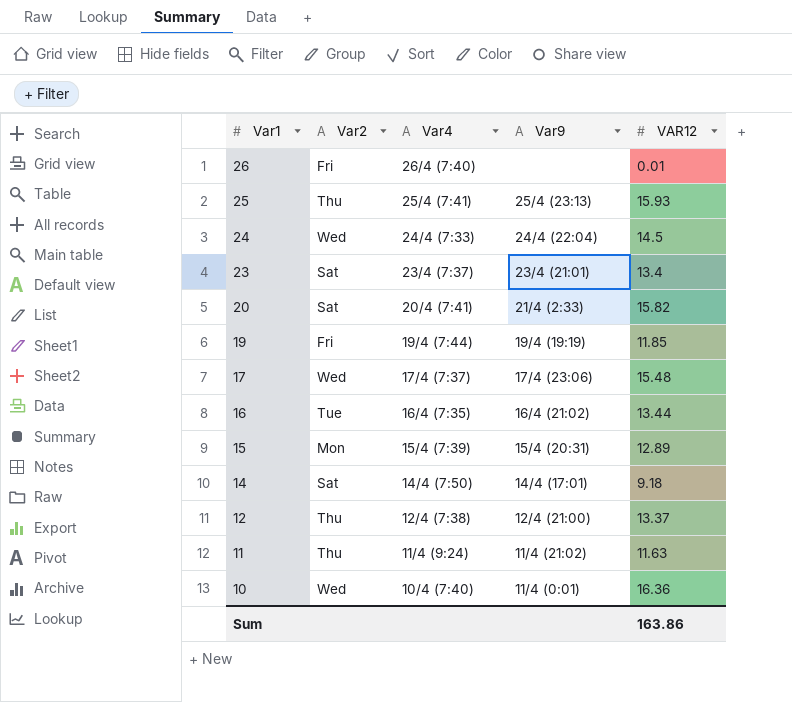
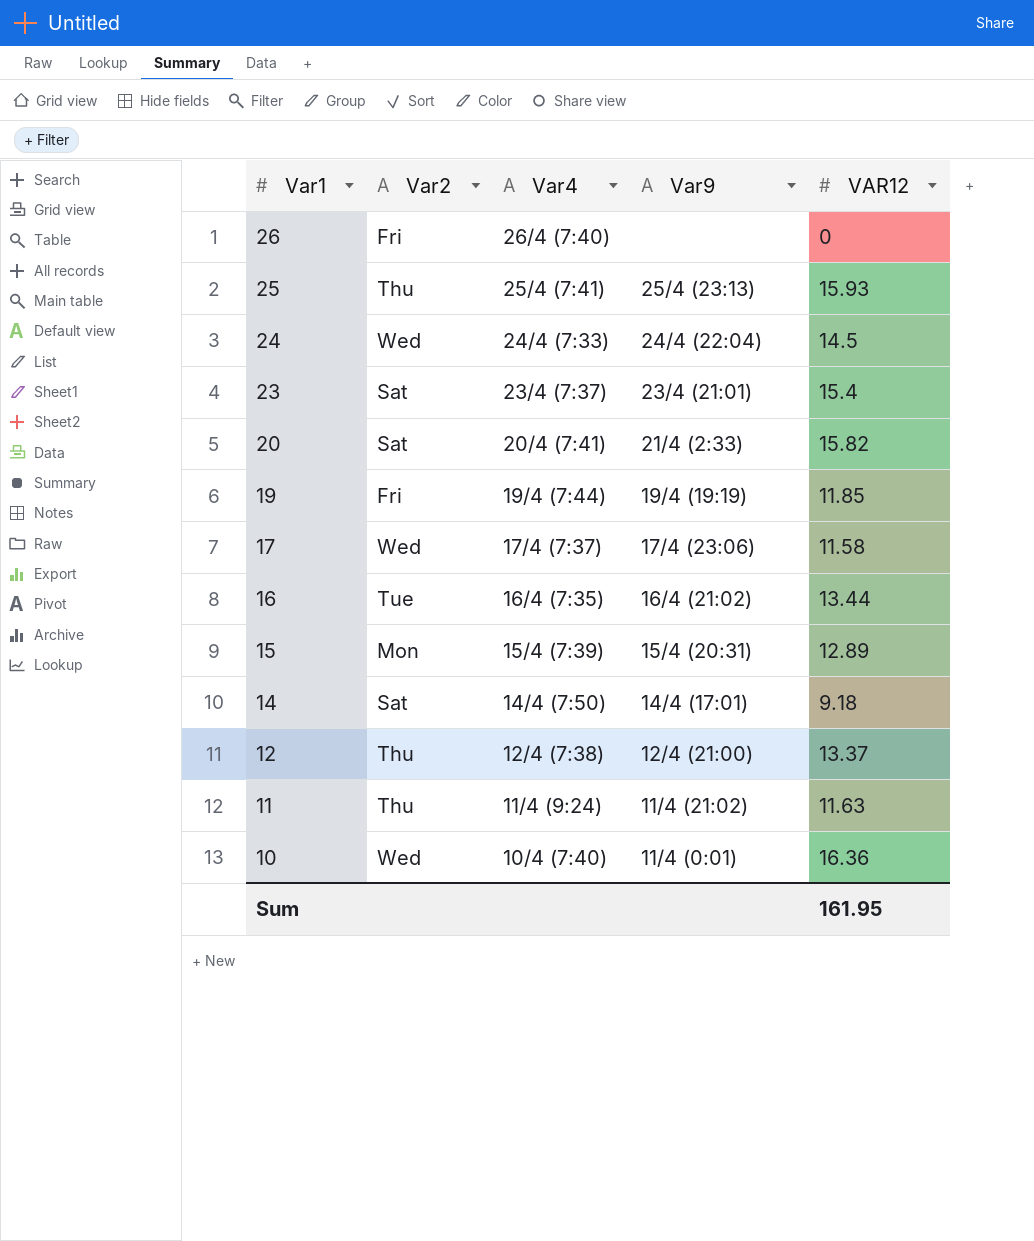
26 | VAR12: 0.01 -> 0
23 | VAR12: 13.4 -> 15.4
17 | VAR12: 15.48 -> 11.58
Sum | VAR12: 163.86 -> 161.95

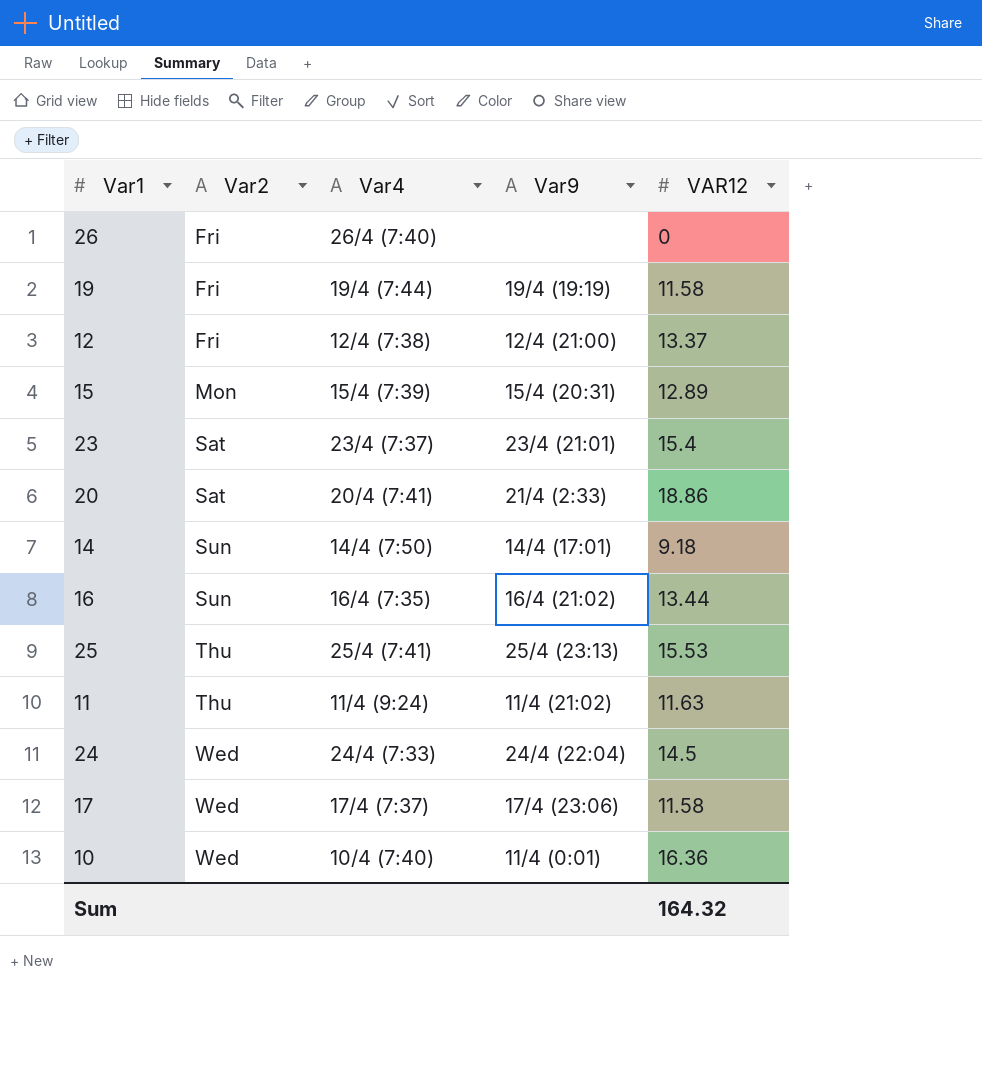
row order: Var1 descending -> Var2 ascending
19 | VAR12: 11.85 -> 11.58
12 | Var2: Thu -> Fri
20 | VAR12: 15.82 -> 18.86
14 | Var2: Sat -> Sun
16 | Var2: Tue -> Sun
25 | VAR12: 15.93 -> 15.53
Sum | VAR12: 161.95 -> 164.32

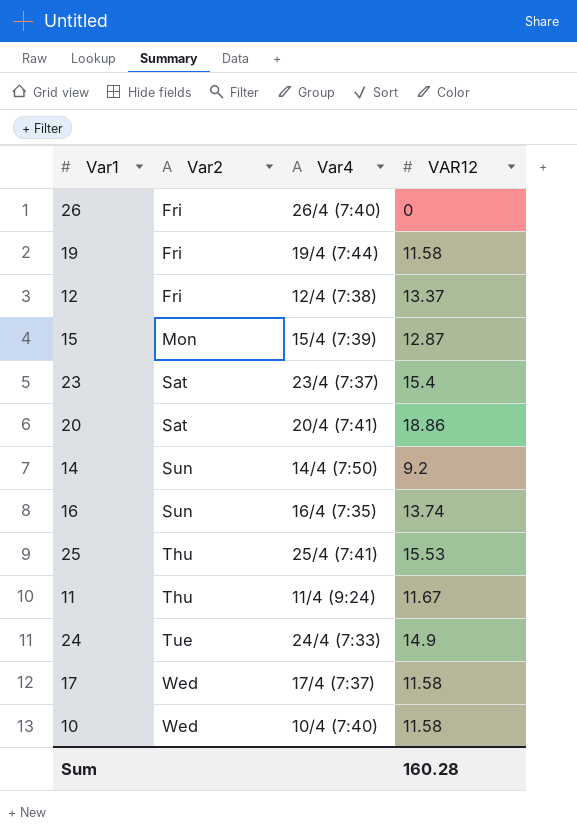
column Var9 | position: 4 -> none
15 | VAR12: 12.89 -> 12.87
14 | VAR12: 9.18 -> 9.2
16 | VAR12: 13.44 -> 13.74
11 | VAR12: 11.63 -> 11.67
24 | Var2: Wed -> Tue
24 | VAR12: 14.5 -> 14.9
10 | VAR12: 16.36 -> 11.58
Sum | VAR12: 164.32 -> 160.28

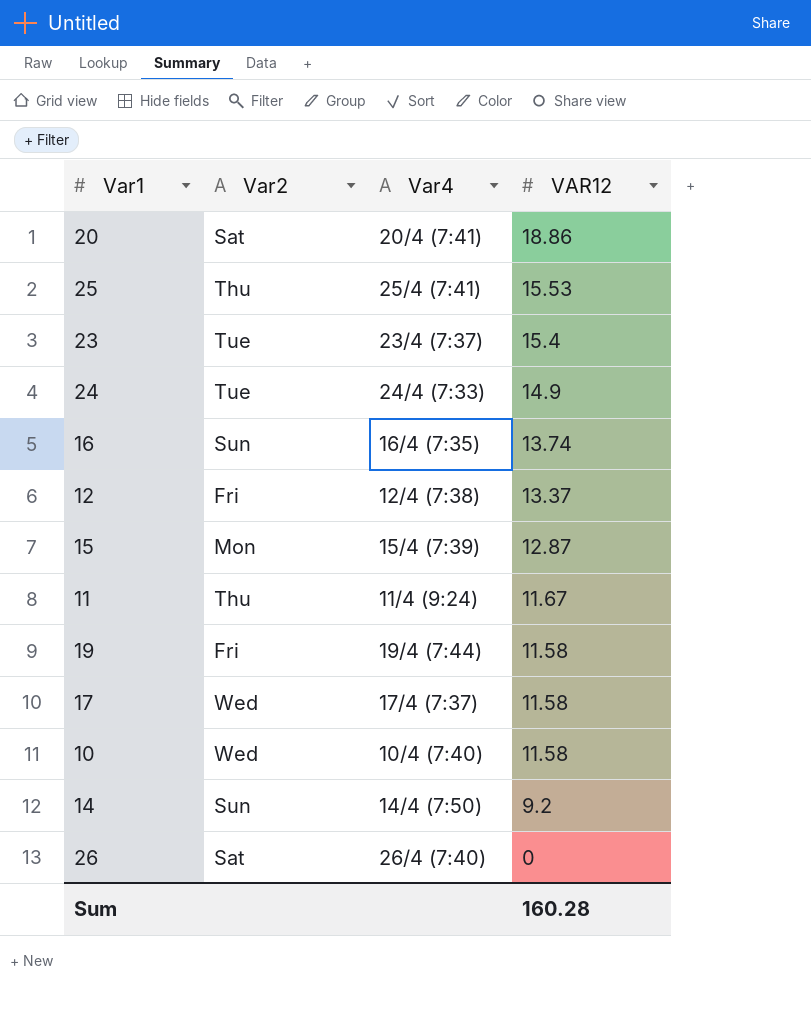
row order: Var2 ascending -> VAR12 descending
23 | Var2: Sat -> Tue
26 | Var2: Fri -> Sat

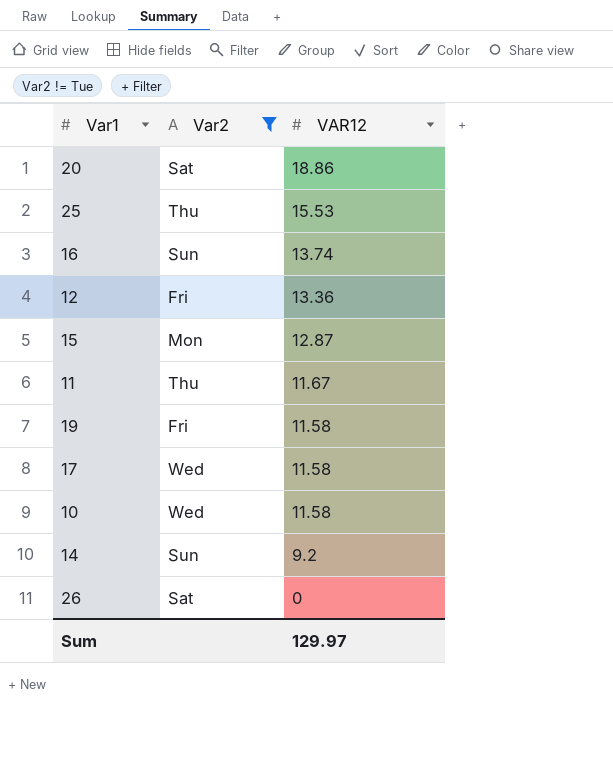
filter: none -> Var2 != Tue
column Var4 | position: 3 -> none
12 | VAR12: 13.37 -> 13.36
Sum | VAR12: 160.28 -> 129.97

